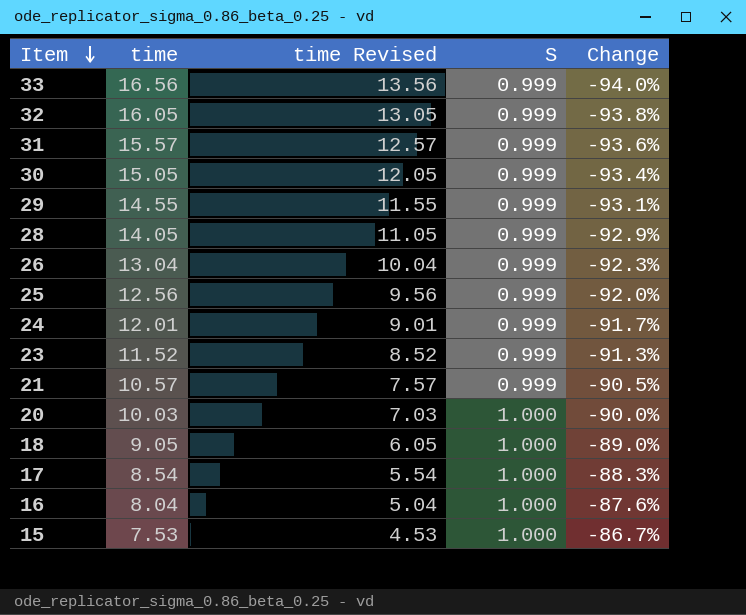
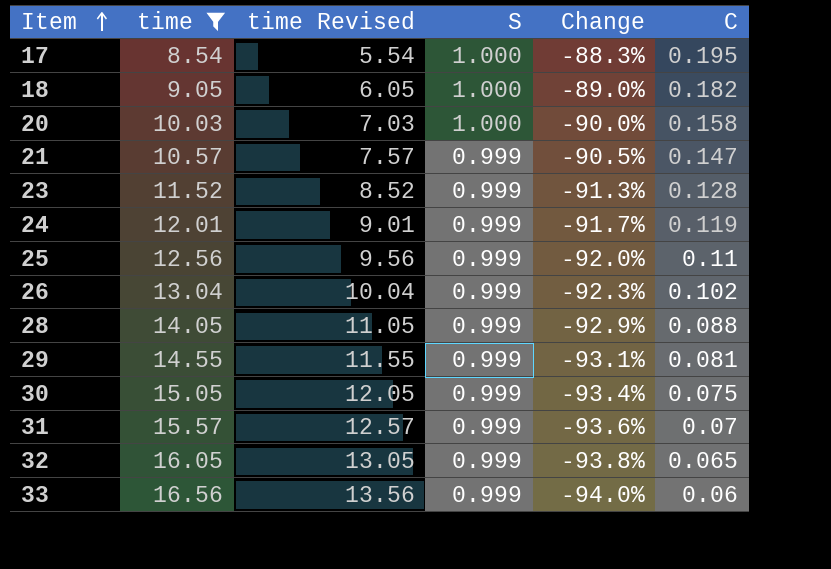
filter: none -> time >= 8.54
row order: Item descending -> Item ascending
column C | position: none -> 6

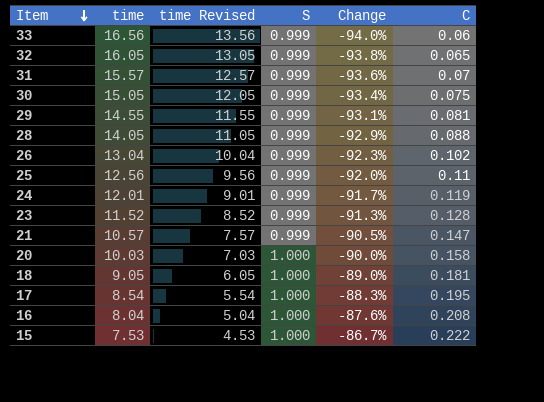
filter: time >= 8.54 -> none
row order: Item ascending -> Item descending
18 | C: 0.182 -> 0.181

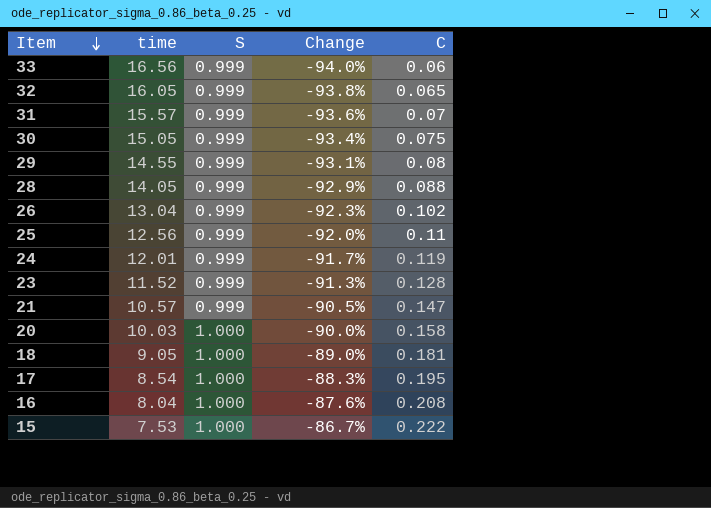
column time Revised | formula: [time] - 3 -> none
29 | C: 0.081 -> 0.08

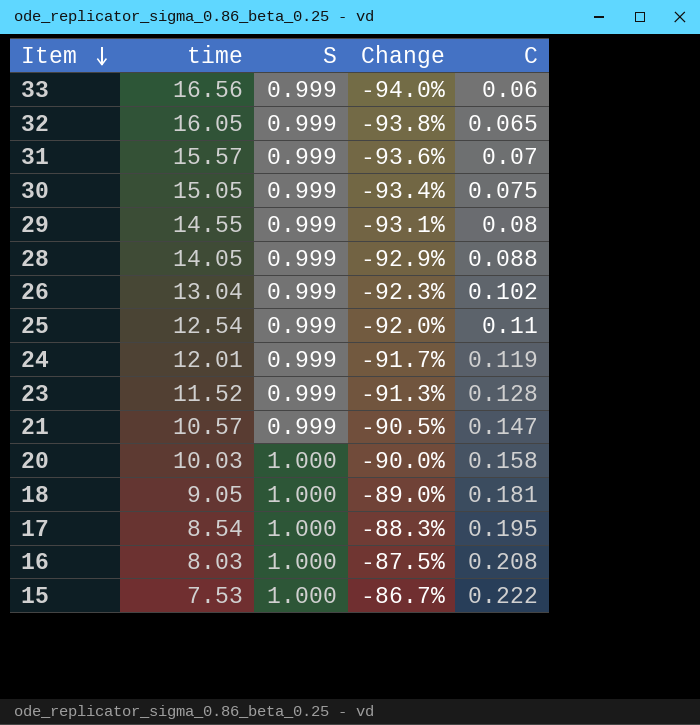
25 | time: 12.56 -> 12.54
16 | time: 8.04 -> 8.03
16 | Change: -87.6% -> -87.5%

